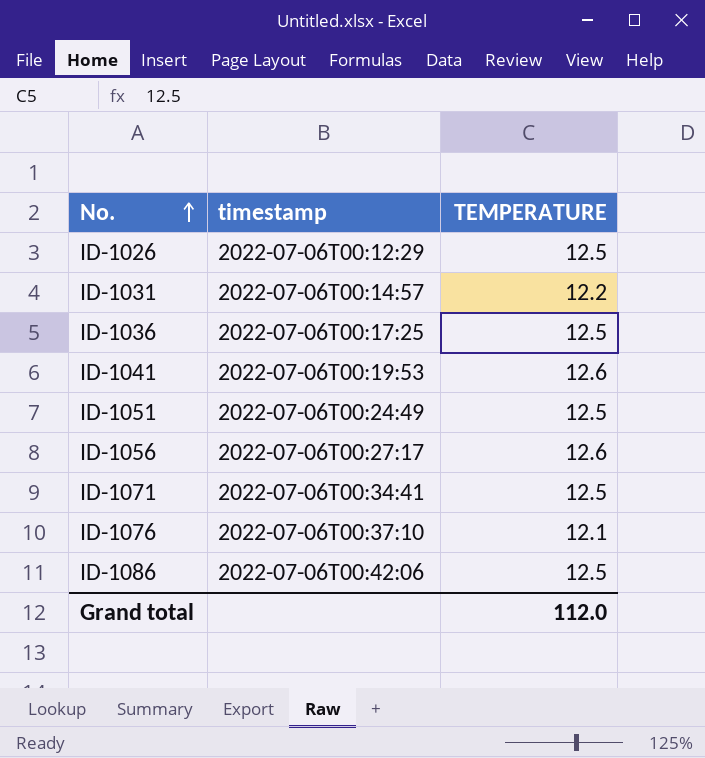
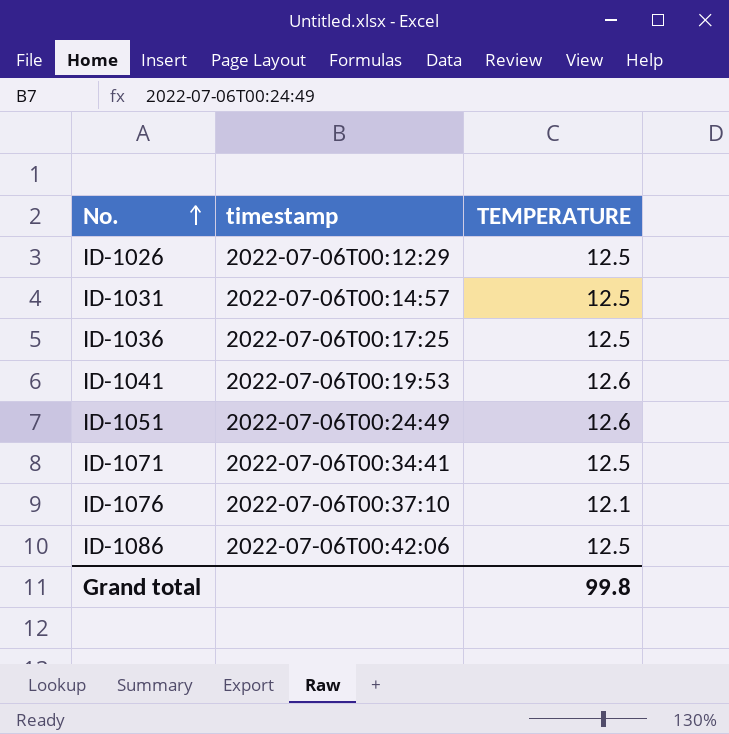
row ID-1056: 2022-07-06T00:27:17 | 12.6 -> none
ID-1031 | TEMPERATURE: 12.2 -> 12.5
ID-1051 | TEMPERATURE: 12.5 -> 12.6
Grand total | TEMPERATURE: 112.0 -> 99.8

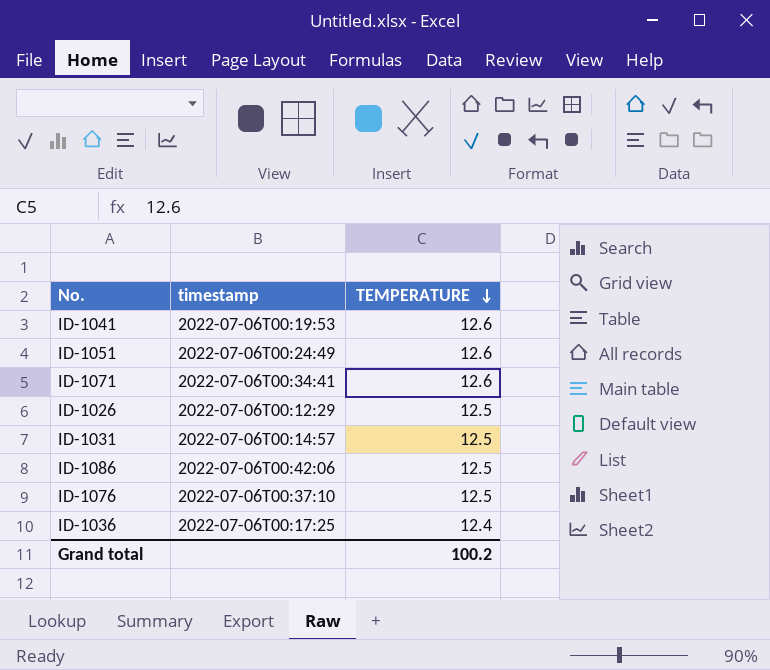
row order: No. ascending -> TEMPERATURE descending
ID-1071 | TEMPERATURE: 12.5 -> 12.6
ID-1076 | TEMPERATURE: 12.1 -> 12.5
ID-1036 | TEMPERATURE: 12.5 -> 12.4
Grand total | TEMPERATURE: 99.8 -> 100.2

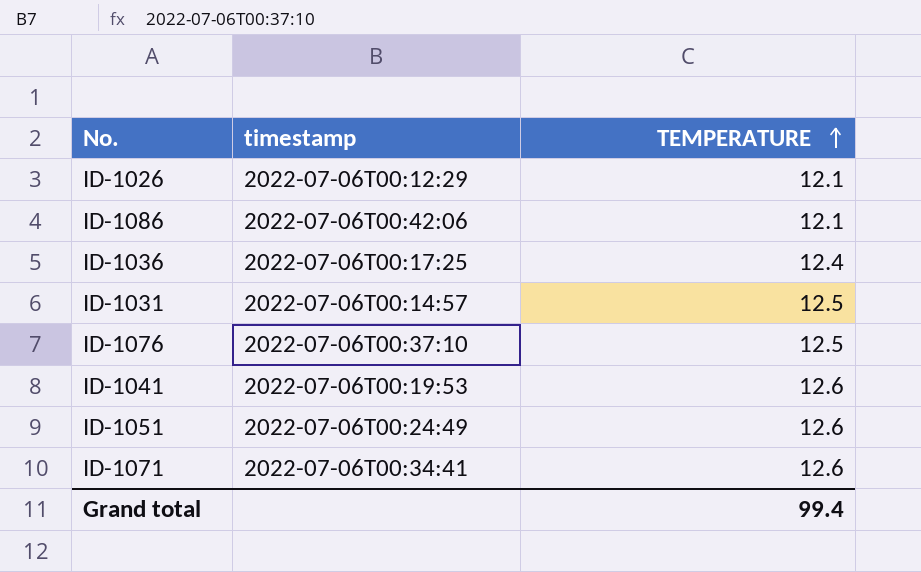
row order: TEMPERATURE descending -> TEMPERATURE ascending
ID-1026 | TEMPERATURE: 12.5 -> 12.1
ID-1086 | TEMPERATURE: 12.5 -> 12.1
Grand total | TEMPERATURE: 100.2 -> 99.4

